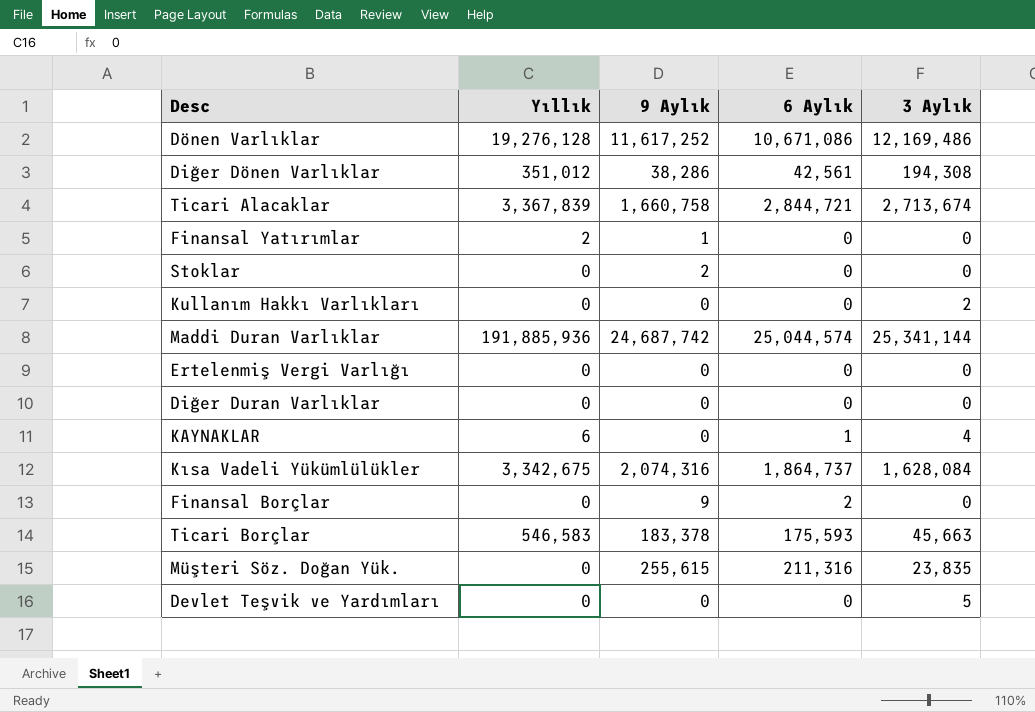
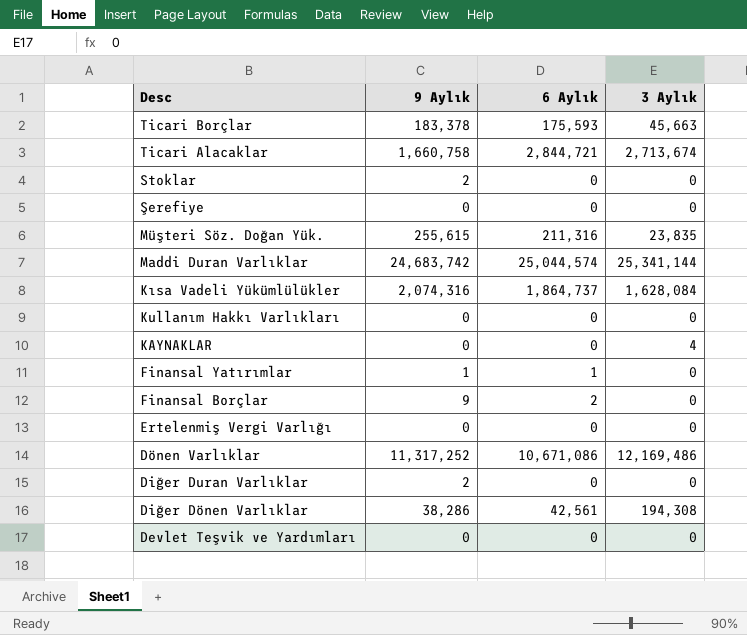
row order: none -> Desc descending
column Yıllık | position: 2 -> none
row Şerefiye: none -> 0 | 0 | 0
Maddi Duran Varlıklar | 9 Aylık: 24,687,742 -> 24,683,742
Kullanım Hakkı Varlıkları | 3 Aylık: 2 -> 0
KAYNAKLAR | 6 Aylık: 1 -> 0
Finansal Yatırımlar | 6 Aylık: 0 -> 1
Dönen Varlıklar | 9 Aylık: 11,617,252 -> 11,317,252
Diğer Duran Varlıklar | 9 Aylık: 0 -> 2
Devlet Teşvik ve Yardımları | 3 Aylık: 5 -> 0

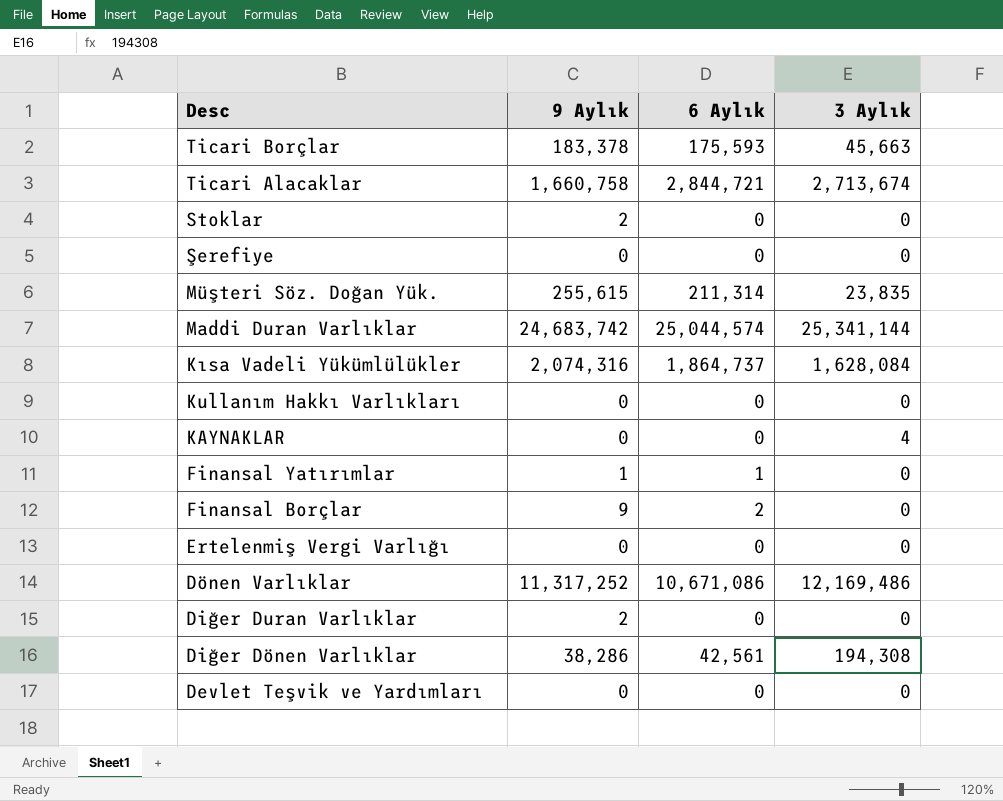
Müşteri Söz. Doğan Yük. | 6 Aylık: 211,316 -> 211,314

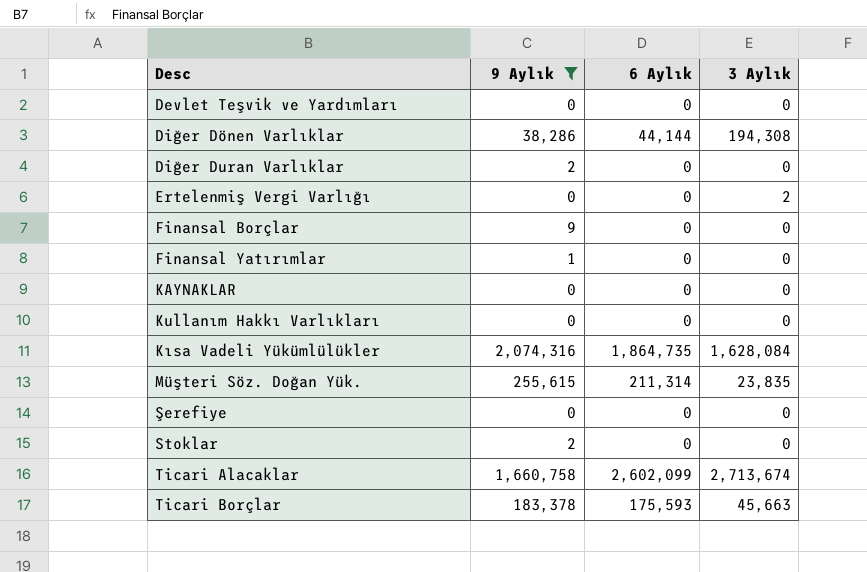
filter: none -> 9 Aylık <= 2,074,316
row order: Desc descending -> Desc ascending
Diğer Dönen Varlıklar | 6 Aylık: 42,561 -> 44,144
Ertelenmiş Vergi Varlığı | 3 Aylık: 0 -> 2
Finansal Borçlar | 6 Aylık: 2 -> 0
Finansal Yatırımlar | 6 Aylık: 1 -> 0
KAYNAKLAR | 3 Aylık: 4 -> 0
Kısa Vadeli Yükümlülükler | 6 Aylık: 1,864,737 -> 1,864,735
Ticari Alacaklar | 6 Aylık: 2,844,721 -> 2,602,099

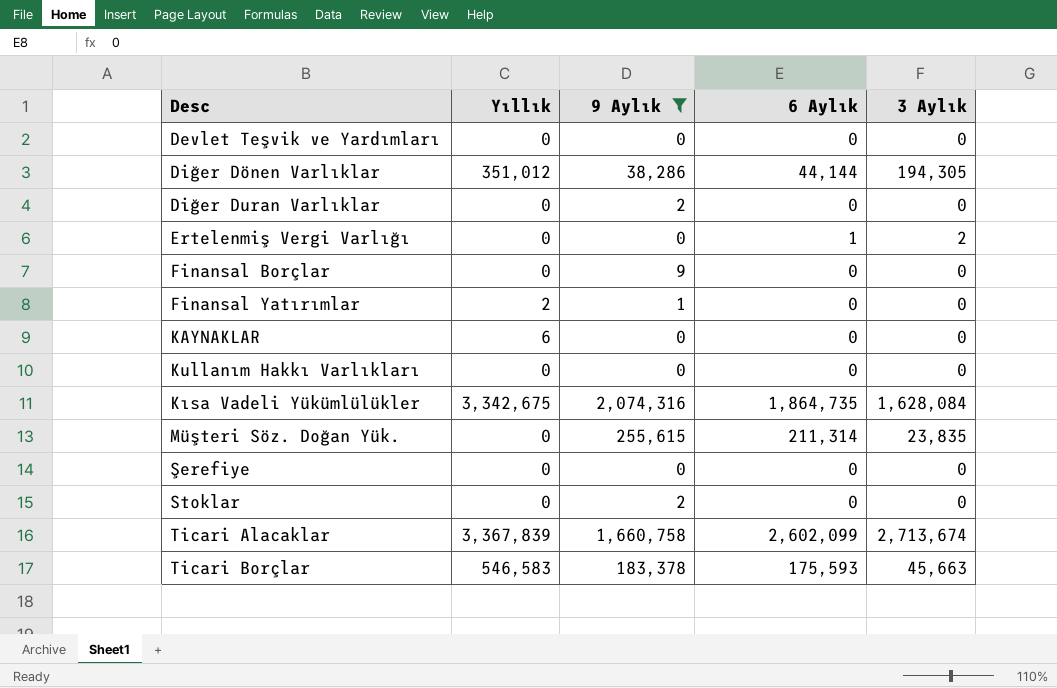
column Yıllık | position: none -> 2
Diğer Dönen Varlıklar | 3 Aylık: 194,308 -> 194,305
Ertelenmiş Vergi Varlığı | 6 Aylık: 0 -> 1

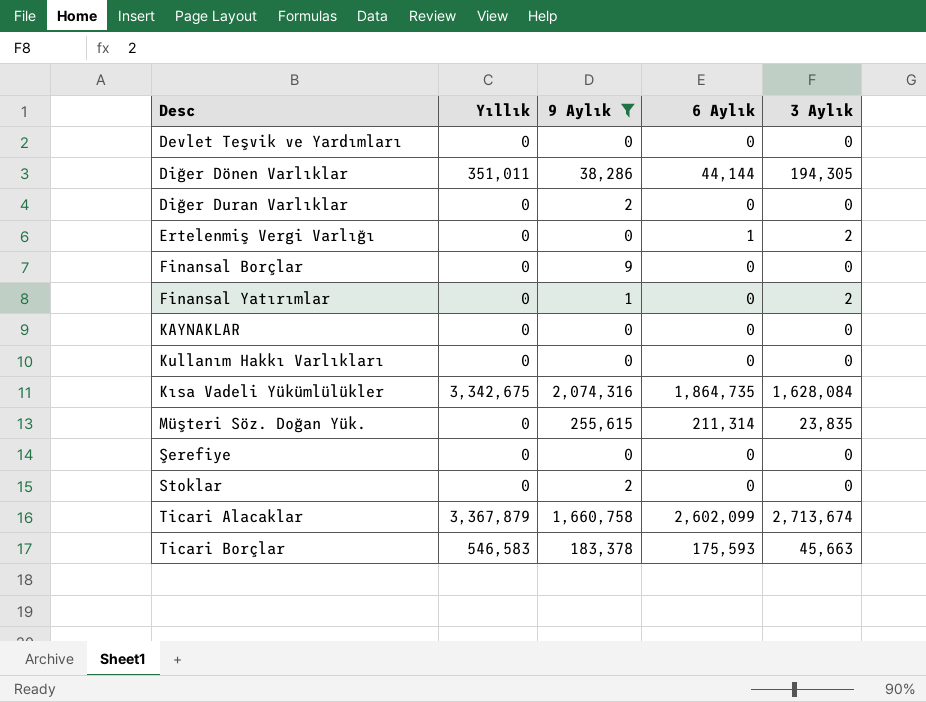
Diğer Dönen Varlıklar | Yıllık: 351,012 -> 351,011
Finansal Yatırımlar | Yıllık: 2 -> 0
Finansal Yatırımlar | 3 Aylık: 0 -> 2
KAYNAKLAR | Yıllık: 6 -> 0
Ticari Alacaklar | Yıllık: 3,367,839 -> 3,367,879

